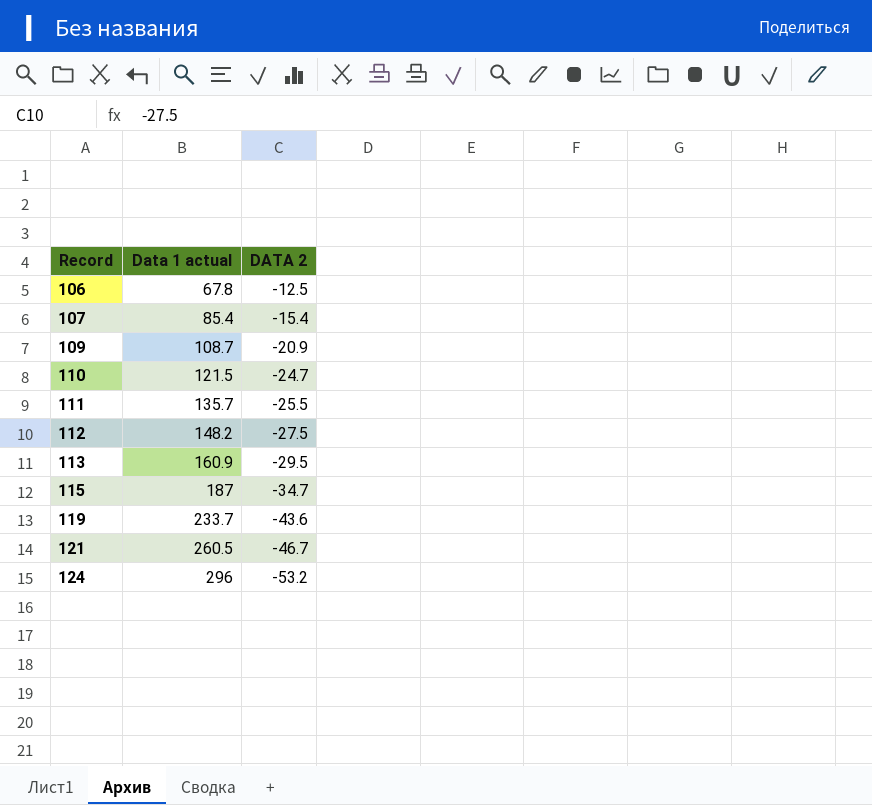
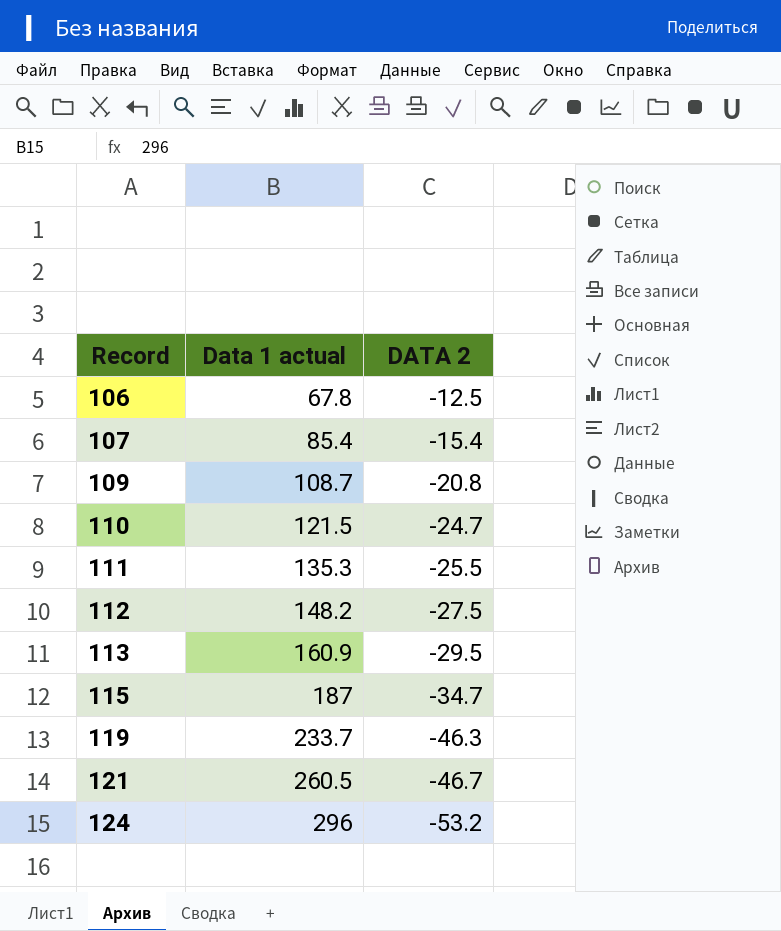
109 | DATA 2: -20.9 -> -20.8
111 | Data 1 actual: 135.7 -> 135.3
119 | DATA 2: -43.6 -> -46.3

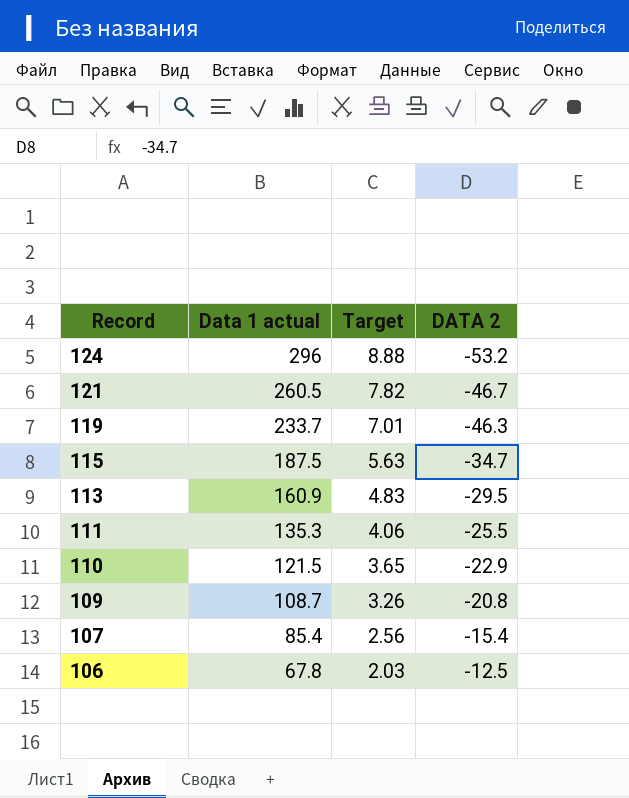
row order: Record ascending -> Record descending
column Target | formula: none -> [Data 1 actual] * 0.03
row 112: 148.2 | -27.5 -> none
115 | Data 1 actual: 187 -> 187.5
110 | DATA 2: -24.7 -> -22.9

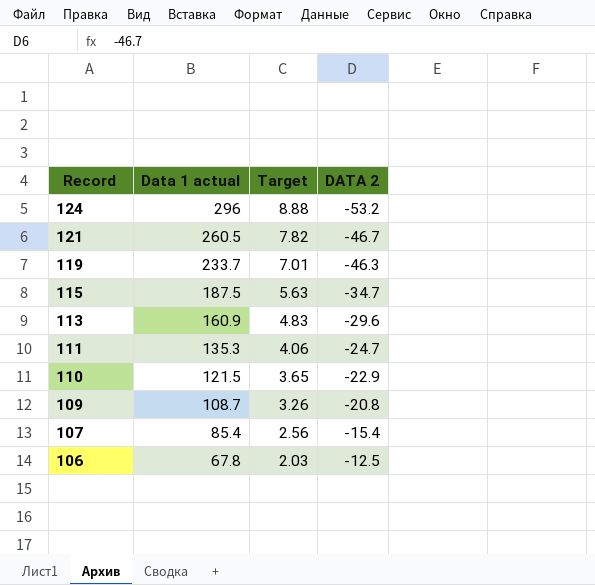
113 | DATA 2: -29.5 -> -29.6
111 | DATA 2: -25.5 -> -24.7

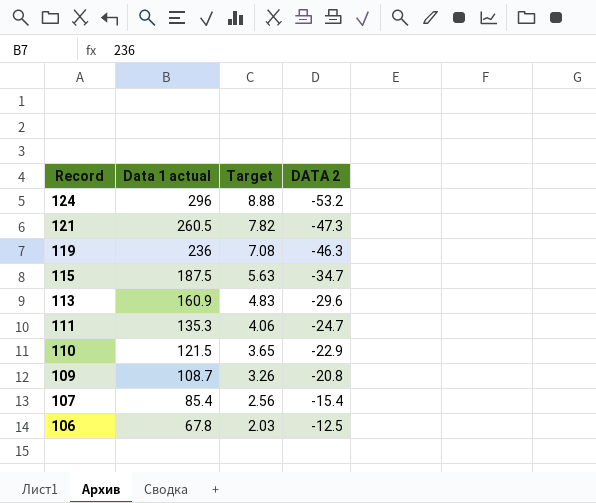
121 | DATA 2: -46.7 -> -47.3
119 | Data 1 actual: 233.7 -> 236
119 | Target: 7.01 -> 7.08

